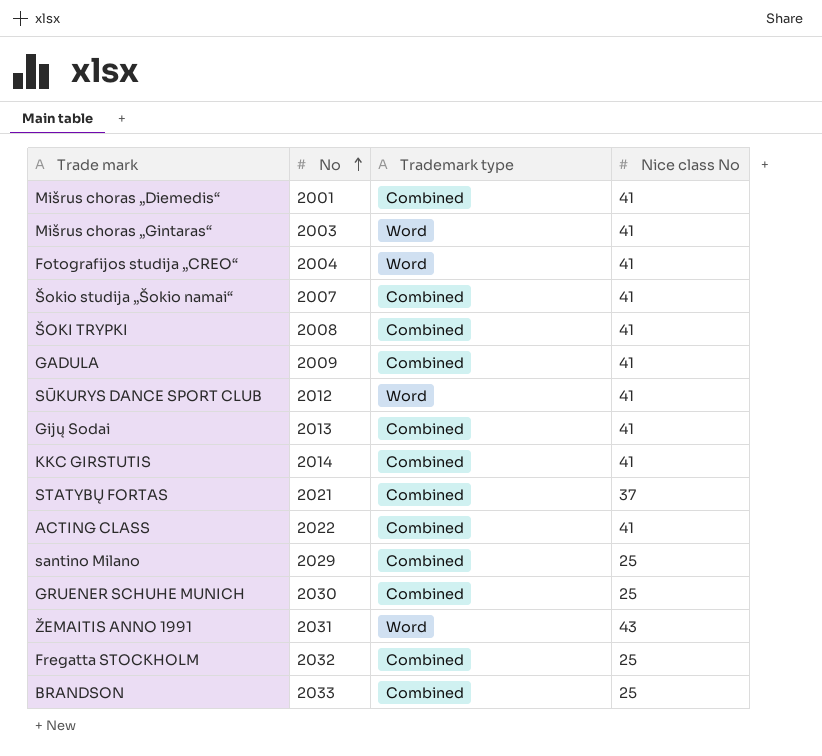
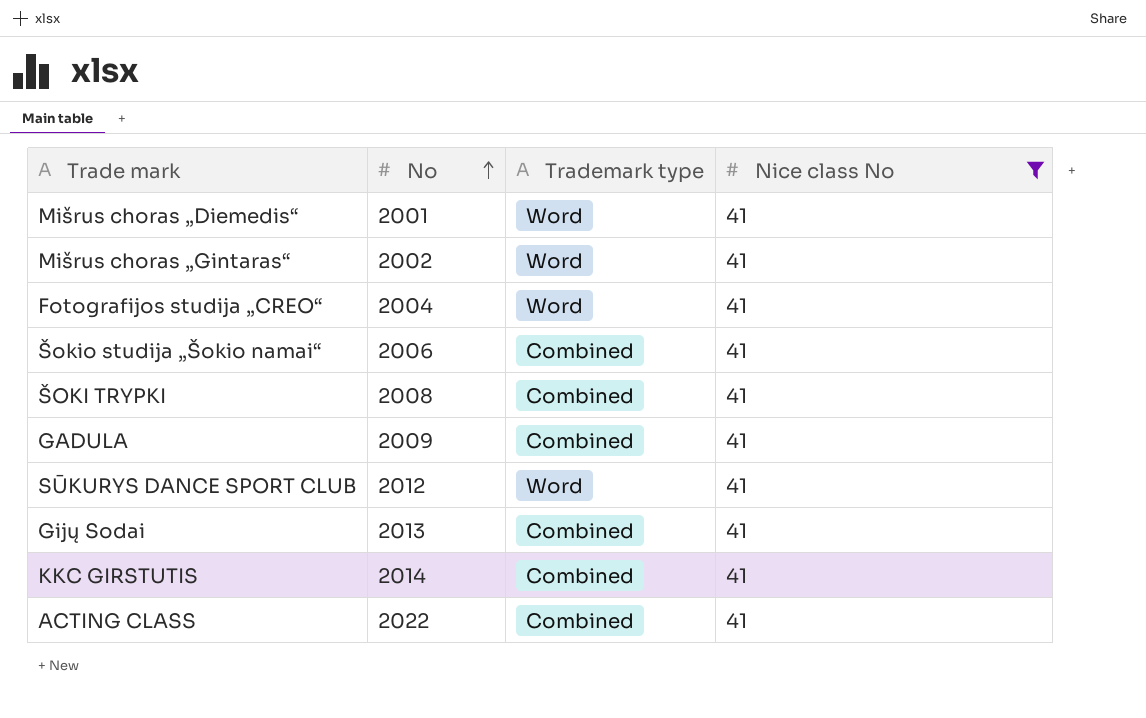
filter: none -> Nice class No = 41
Mišrus choras „Diemedis“ | Trademark type: Combined -> Word
Mišrus choras „Gintaras“ | No: 2003 -> 2002
Šokio studija „Šokio namai“ | No: 2007 -> 2006

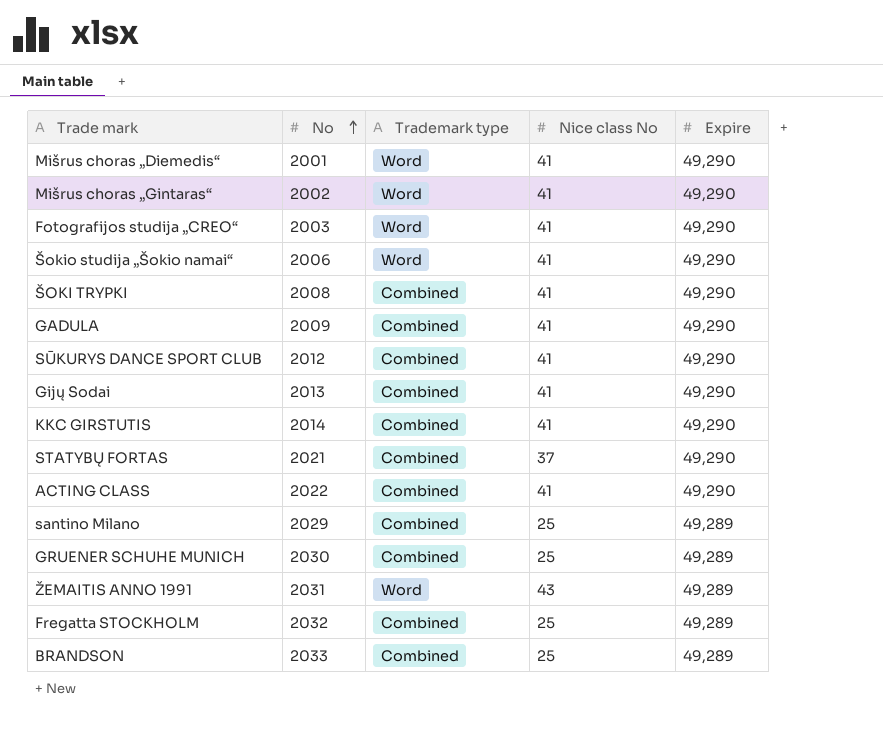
filter: Nice class No = 41 -> none
column Expire | position: none -> 5
Fotografijos studija „CREO“ | No: 2004 -> 2003
Šokio studija „Šokio namai“ | Trademark type: Combined -> Word
SŪKURYS DANCE SPORT CLUB | Trademark type: Word -> Combined

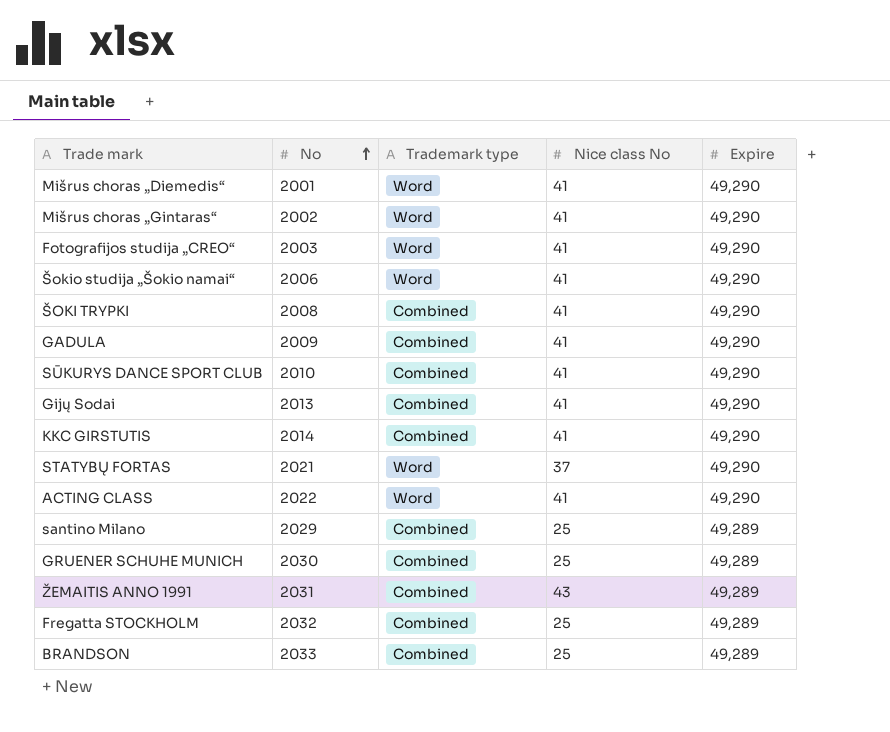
SŪKURYS DANCE SPORT CLUB | No: 2012 -> 2010
STATYBŲ FORTAS | Trademark type: Combined -> Word
ACTING CLASS | Trademark type: Combined -> Word
ŽEMAITIS ANNO 1991 | Trademark type: Word -> Combined

